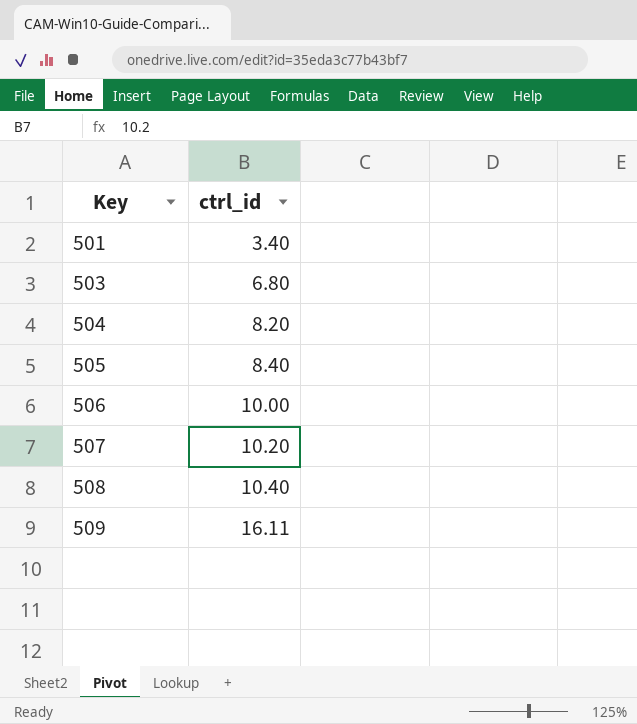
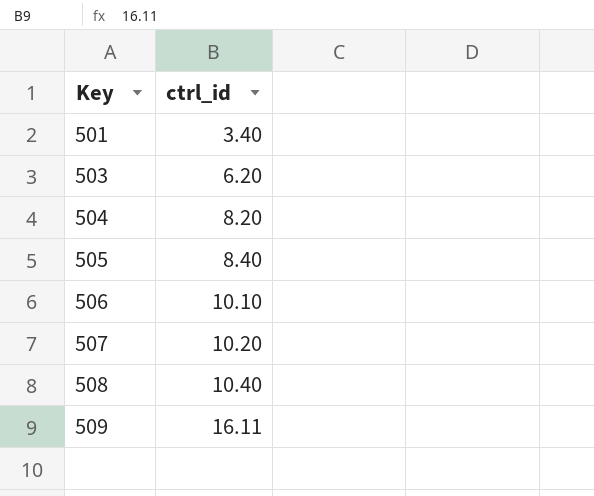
503 | ctrl_id: 6.80 -> 6.20
506 | ctrl_id: 10.00 -> 10.10

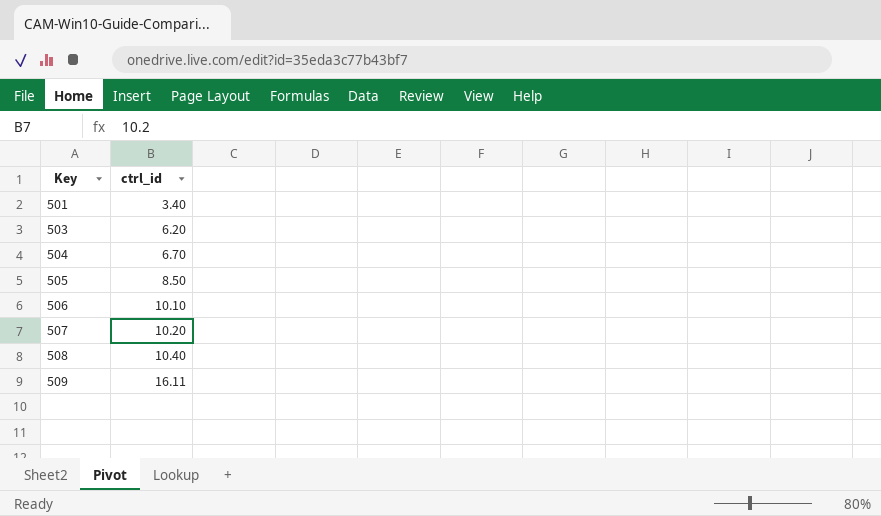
504 | ctrl_id: 8.20 -> 6.70
505 | ctrl_id: 8.40 -> 8.50

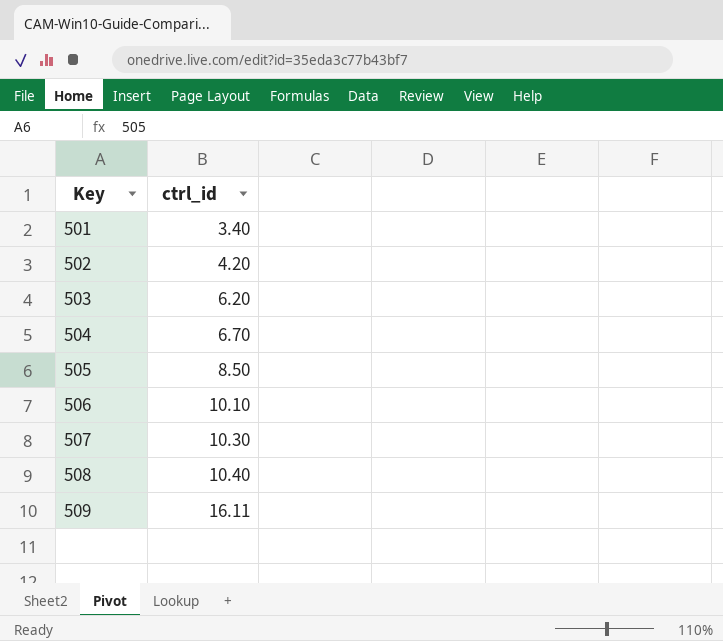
row 502: none -> 4.20
507 | ctrl_id: 10.20 -> 10.30

